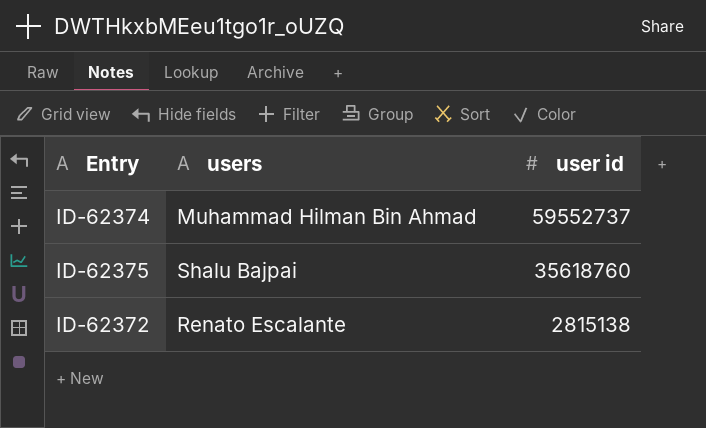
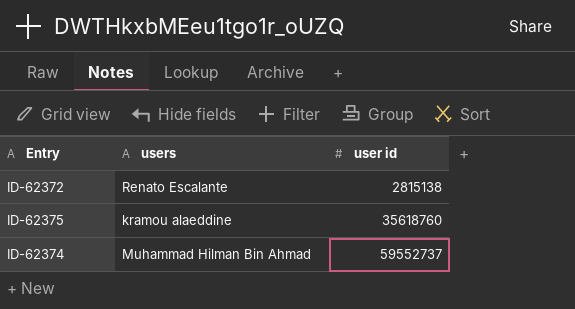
row order: user id descending -> user id ascending
ID-62375 | users: Shalu Bajpai -> kramou alaeddine

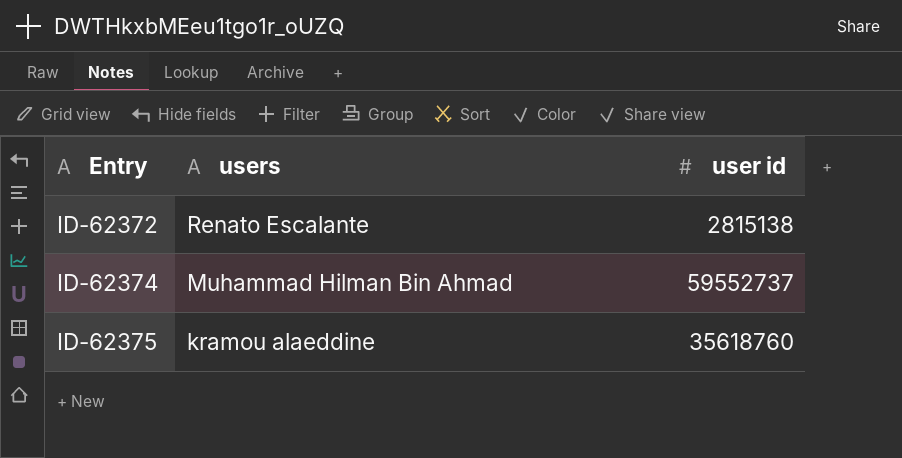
row order: user id ascending -> Entry ascending

